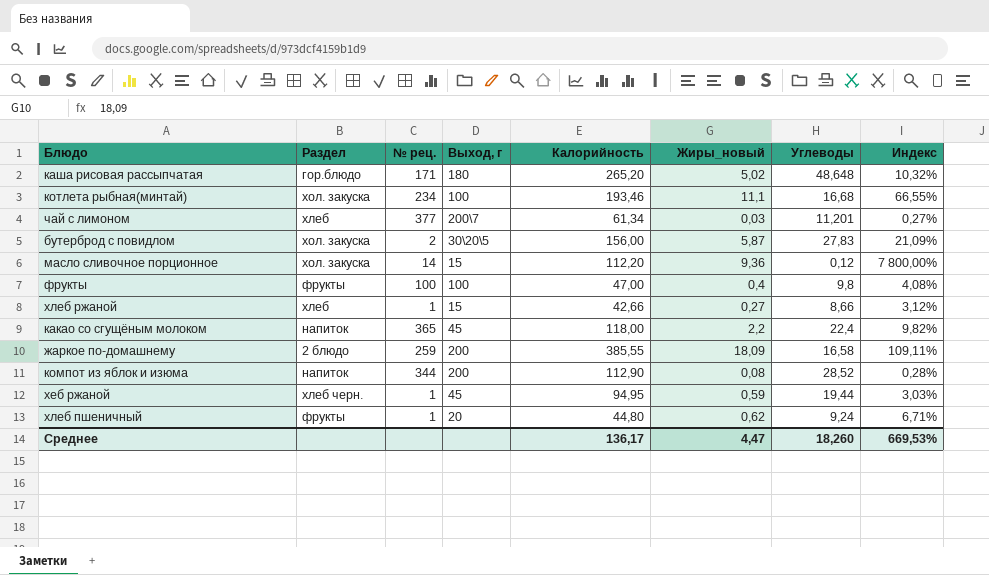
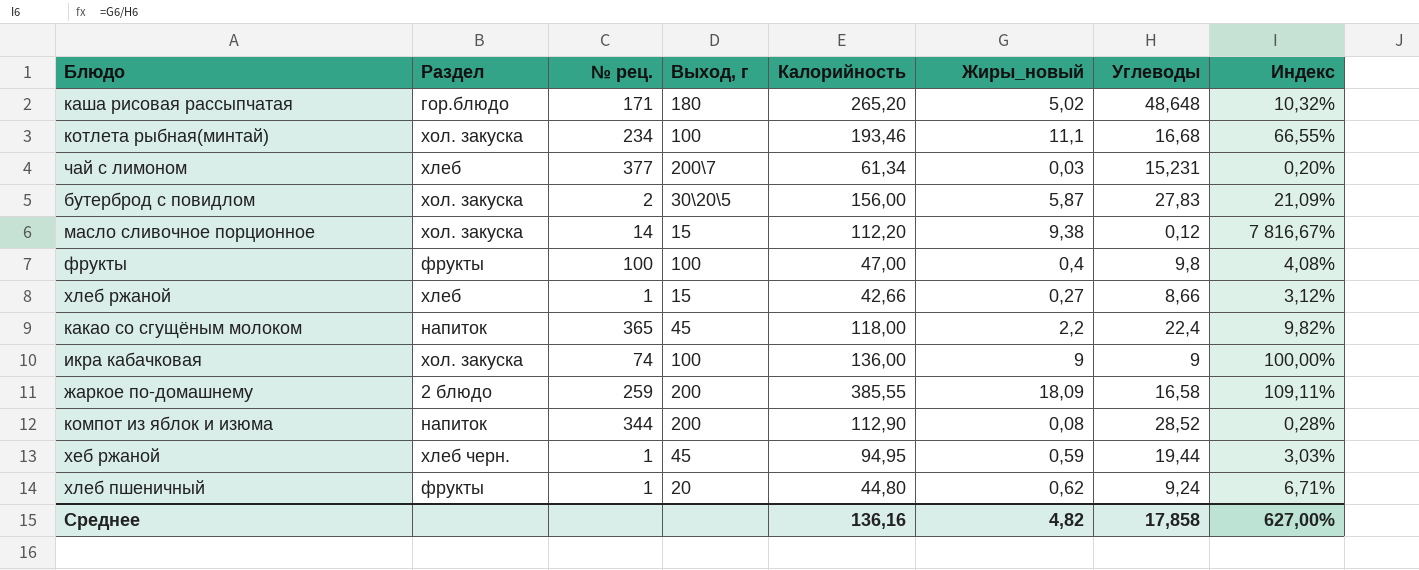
чай с лимоном | Углеводы: 11,201 -> 15,231
чай с лимоном | Индекс: 0,27% -> 0,20%
масло сливочное порционное | Жиры_новый: 9,36 -> 9,38
масло сливочное порционное | Индекс: 7 800,00% -> 7 816,67%
row икра кабачковая: none -> хол. закуска | 74 | 100 | 136,00 | 9 | 9 | 100,00%
Среднее | Калорийность: 136,17 -> 136,16
Среднее | Жиры_новый: 4,47 -> 4,82
Среднее | Углеводы: 18,260 -> 17,858
Среднее | Индекс: 669,53% -> 627,00%

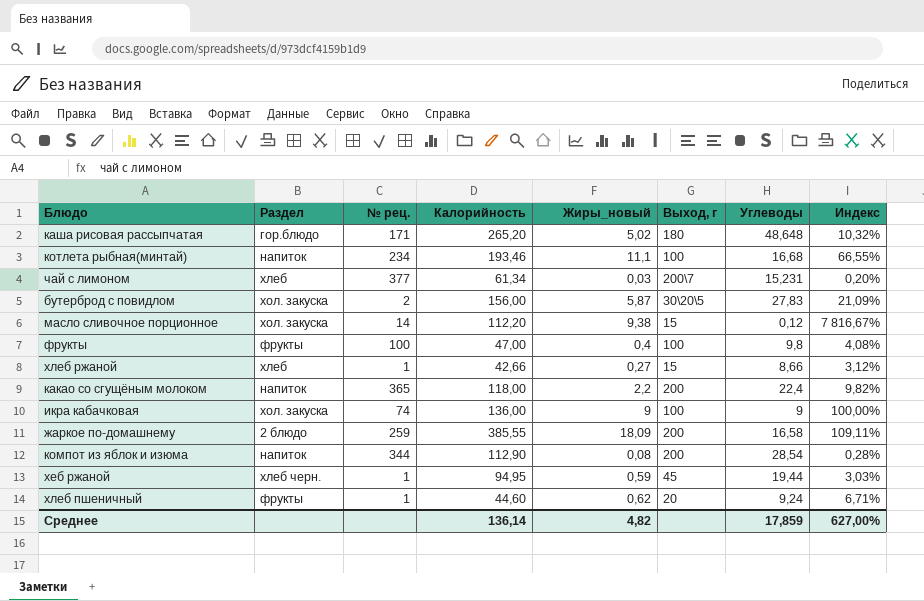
column Выход, г | position: 4 -> 6
котлета рыбная(минтай) | Раздел: хол. закуска -> напиток
какао со сгущёным молоком | Выход, г: 45 -> 200
компот из яблок и изюма | Углеводы: 28,52 -> 28,54
хлеб пшеничный | Калорийность: 44,80 -> 44,60
Среднее | Калорийность: 136,16 -> 136,14
Среднее | Углеводы: 17,858 -> 17,859

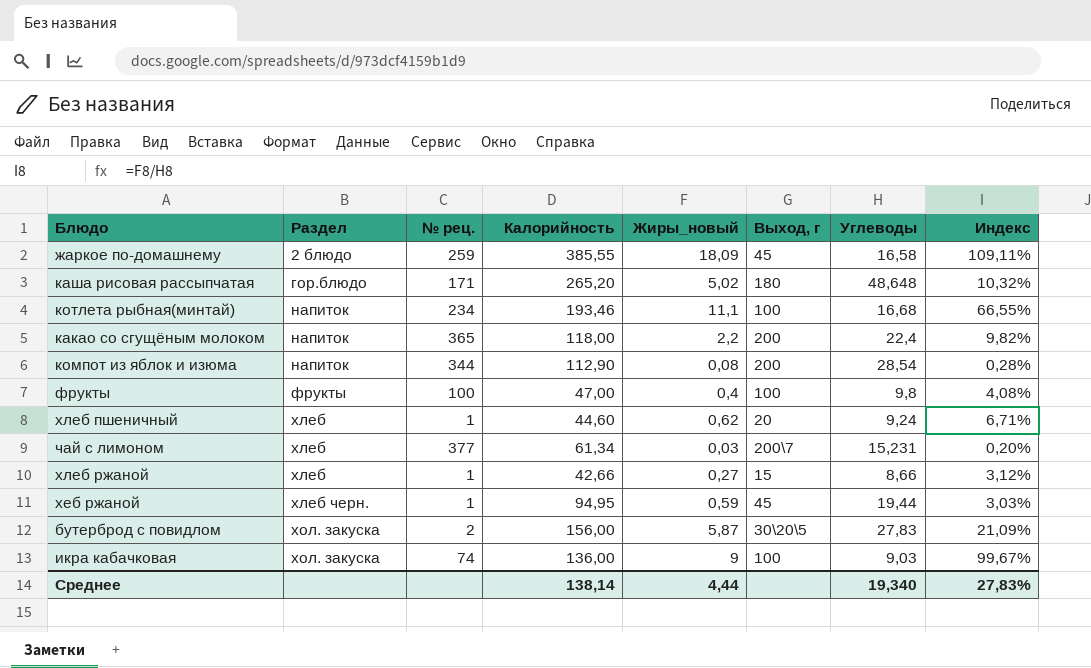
row order: none -> Раздел ascending
row масло сливочное порционное: хол. закуска | 14 | 112,20 | 9,38 | 15 | 0,12 | 7 816,67% -> none
жаркое по-домашнему | Выход, г: 200 -> 45
хлеб пшеничный | Раздел: фрукты -> хлеб
икра кабачковая | Углеводы: 9 -> 9,03
икра кабачковая | Индекс: 100,00% -> 99,67%
Среднее | Калорийность: 136,14 -> 138,14
Среднее | Жиры_новый: 4,82 -> 4,44
Среднее | Углеводы: 17,859 -> 19,340
Среднее | Индекс: 627,00% -> 27,83%

